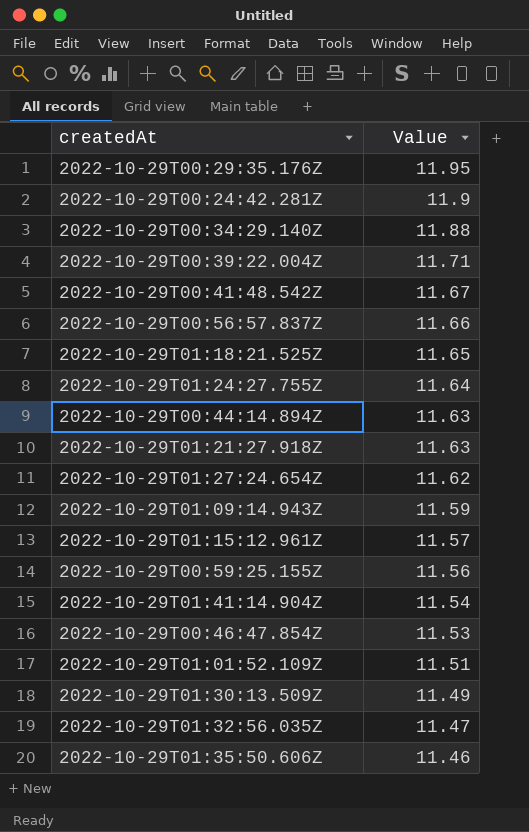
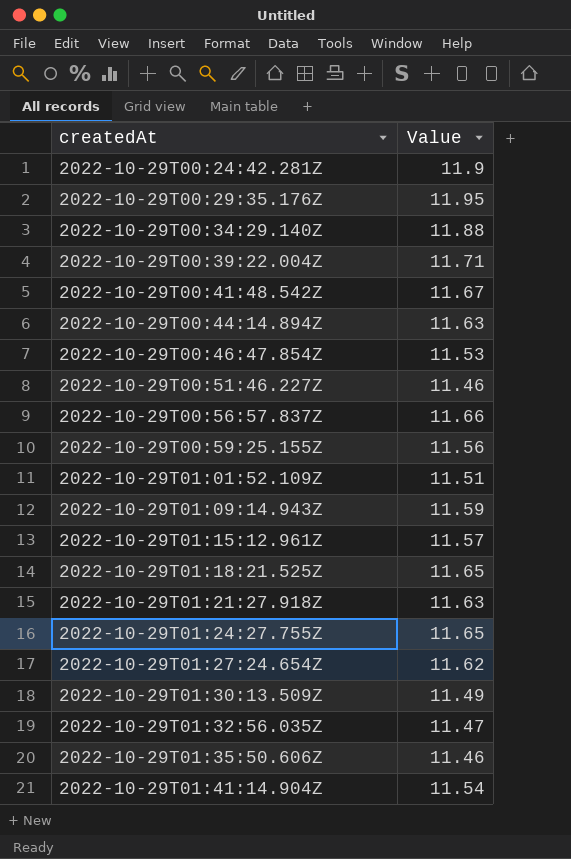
row order: Value descending -> createdAt ascending
row 2022-10-29T00:51:46.227Z: none -> 11.46
2022-10-29T01:24:27.755Z | Value: 11.64 -> 11.65

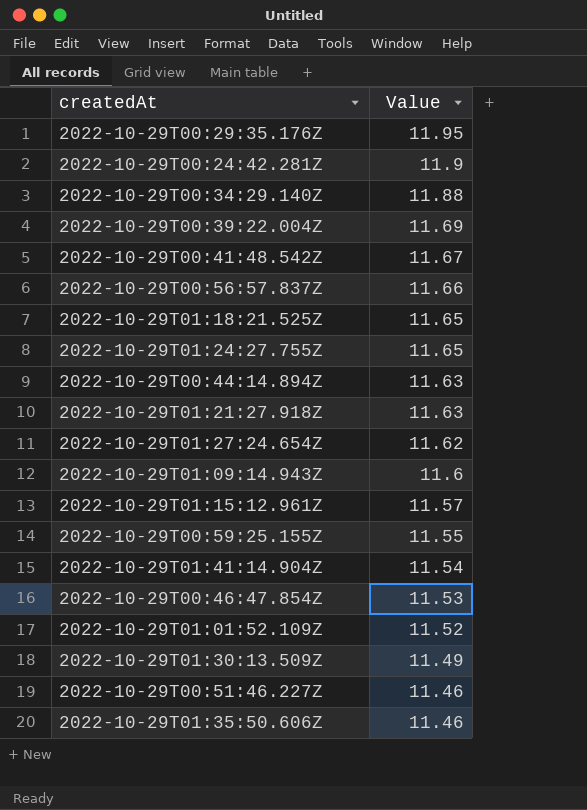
row order: createdAt ascending -> Value descending
row 2022-10-29T01:32:56.035Z: 11.47 -> none
2022-10-29T00:39:22.004Z | Value: 11.71 -> 11.69
2022-10-29T01:09:14.943Z | Value: 11.59 -> 11.6
2022-10-29T00:59:25.155Z | Value: 11.56 -> 11.55
2022-10-29T01:01:52.109Z | Value: 11.51 -> 11.52

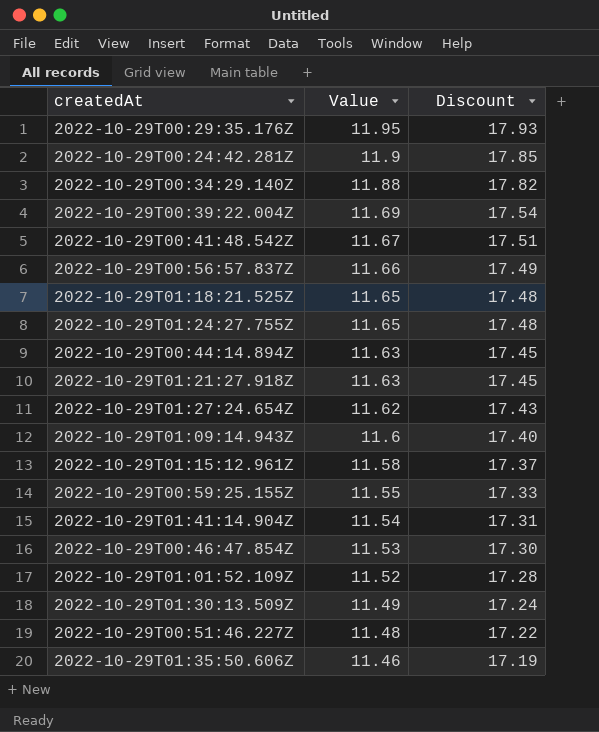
column Discount | formula: none -> [Value] * 1.5
2022-10-29T01:15:12.961Z | Value: 11.57 -> 11.58
2022-10-29T00:51:46.227Z | Value: 11.46 -> 11.48

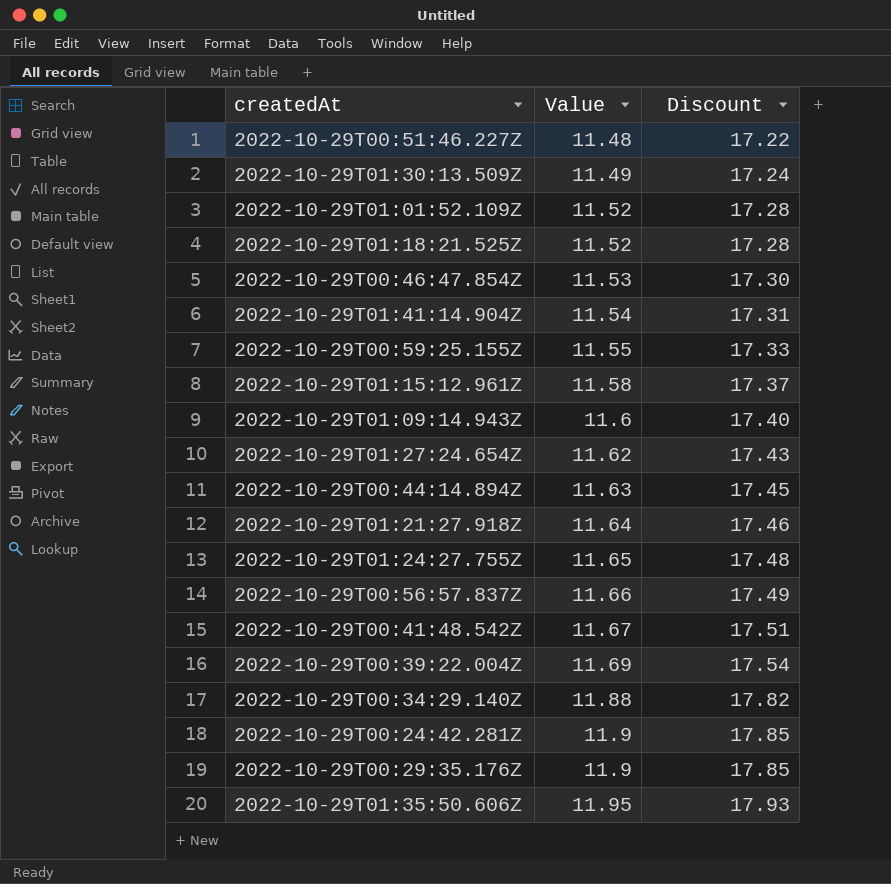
row order: Value descending -> Value ascending
2022-10-29T01:18:21.525Z | Value: 11.65 -> 11.52
2022-10-29T01:18:21.525Z | Discount: 17.48 -> 17.28
2022-10-29T01:21:27.918Z | Value: 11.63 -> 11.64
2022-10-29T01:21:27.918Z | Discount: 17.45 -> 17.46
2022-10-29T00:29:35.176Z | Value: 11.95 -> 11.9
2022-10-29T00:29:35.176Z | Discount: 17.93 -> 17.85
2022-10-29T01:35:50.606Z | Value: 11.46 -> 11.95
2022-10-29T01:35:50.606Z | Discount: 17.19 -> 17.93

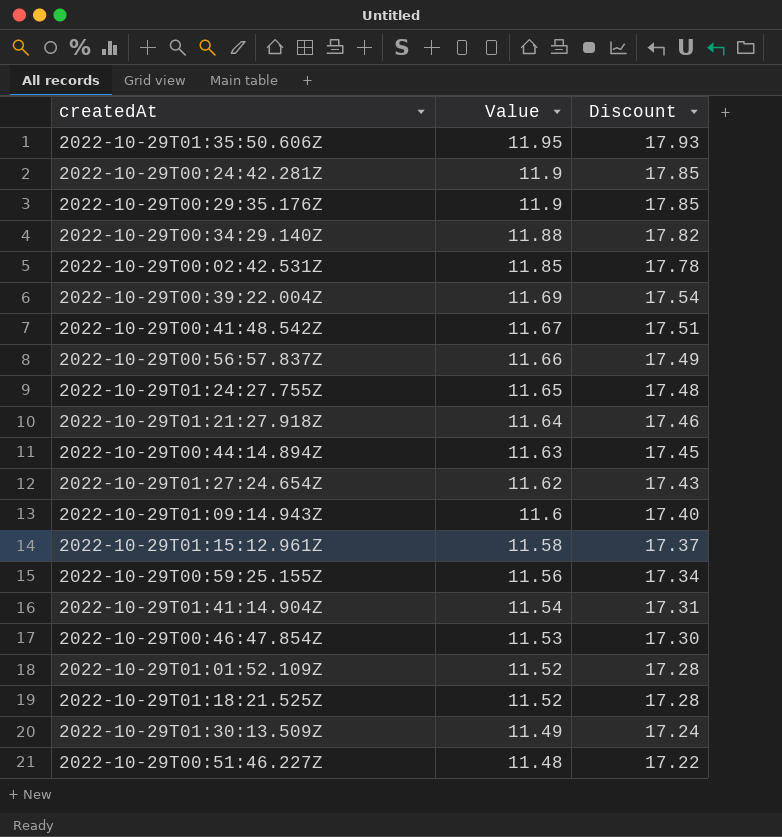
row order: Value ascending -> Value descending
row 2022-10-29T00:02:42.531Z: none -> 11.85 | 17.78
2022-10-29T00:59:25.155Z | Value: 11.55 -> 11.56
2022-10-29T00:59:25.155Z | Discount: 17.33 -> 17.34

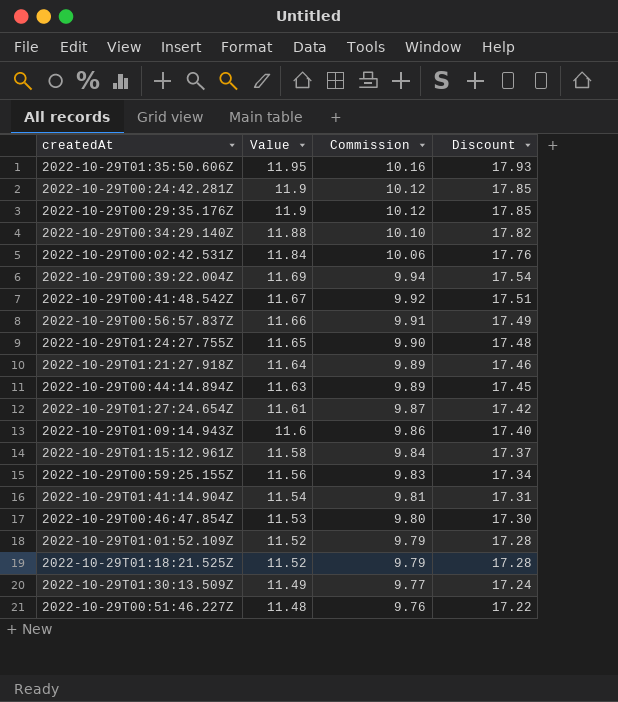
column Commission | formula: none -> [Value] * 0.85
2022-10-29T00:02:42.531Z | Value: 11.85 -> 11.84
2022-10-29T00:02:42.531Z | Discount: 17.78 -> 17.76
2022-10-29T01:27:24.654Z | Value: 11.62 -> 11.61
2022-10-29T01:27:24.654Z | Discount: 17.43 -> 17.42

